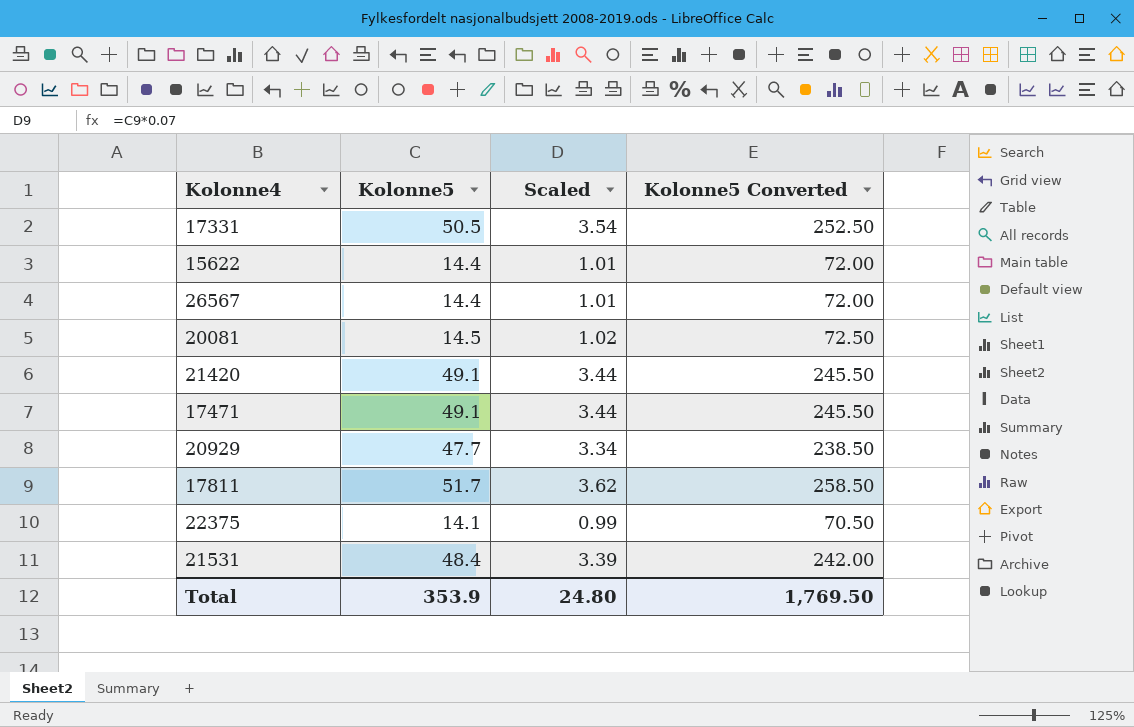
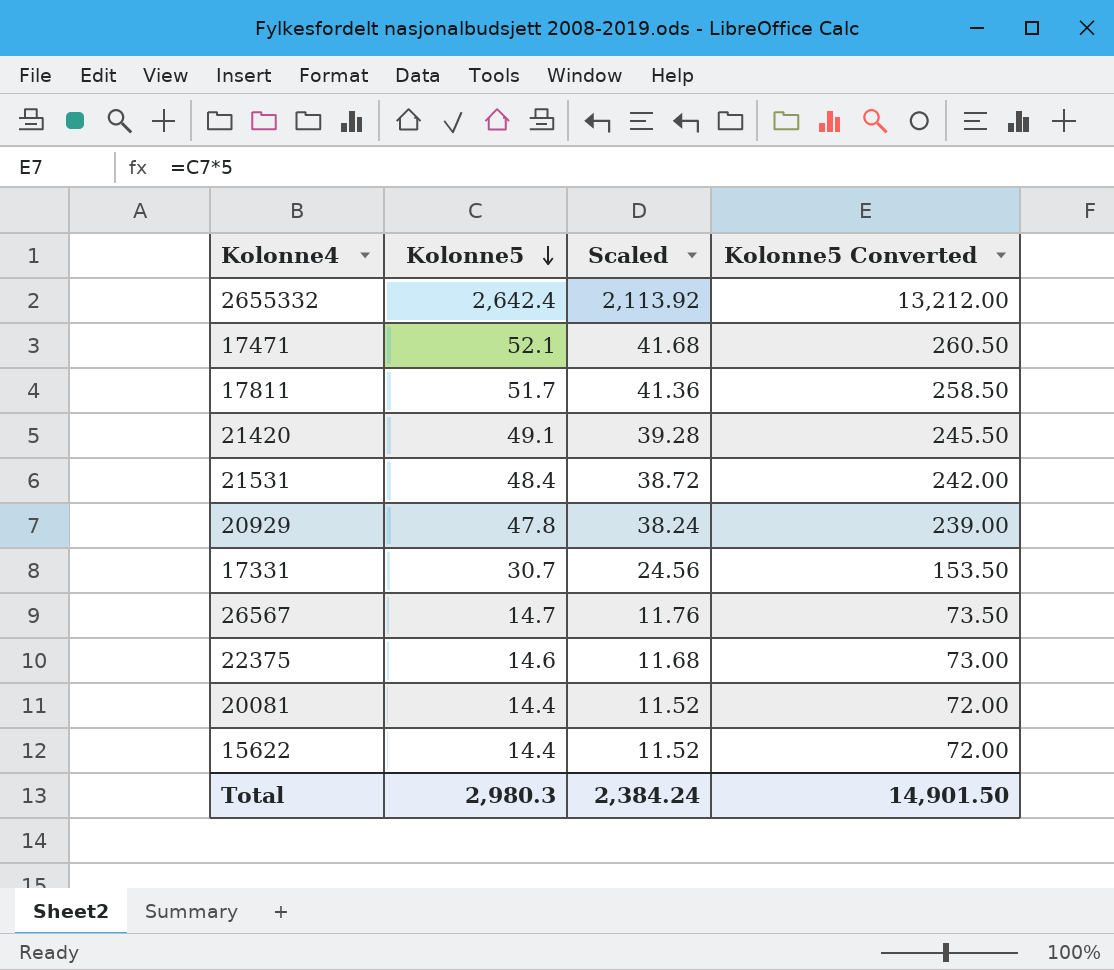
row order: none -> Kolonne5 descending
column Scaled | formula: [Kolonne5] * 0.07 -> [Kolonne5] * 0.8
row 2655332: none -> 2,642.4 | 2,113.92 | 13,212.00
17471 | Kolonne5: 49.1 -> 52.1
17471 | Kolonne5 Converted: 245.50 -> 260.50
20929 | Kolonne5: 47.7 -> 47.8
20929 | Kolonne5 Converted: 238.50 -> 239.00
17331 | Kolonne5: 50.5 -> 30.7
17331 | Kolonne5 Converted: 252.50 -> 153.50
26567 | Kolonne5: 14.4 -> 14.7
26567 | Kolonne5 Converted: 72.00 -> 73.50
22375 | Kolonne5: 14.1 -> 14.6
22375 | Kolonne5 Converted: 70.50 -> 73.00
20081 | Kolonne5: 14.5 -> 14.4
20081 | Kolonne5 Converted: 72.50 -> 72.00
Total | Kolonne5: 353.9 -> 2,980.3
Total | Scaled: 24.80 -> 2,384.24
Total | Kolonne5 Converted: 1,769.50 -> 14,901.50

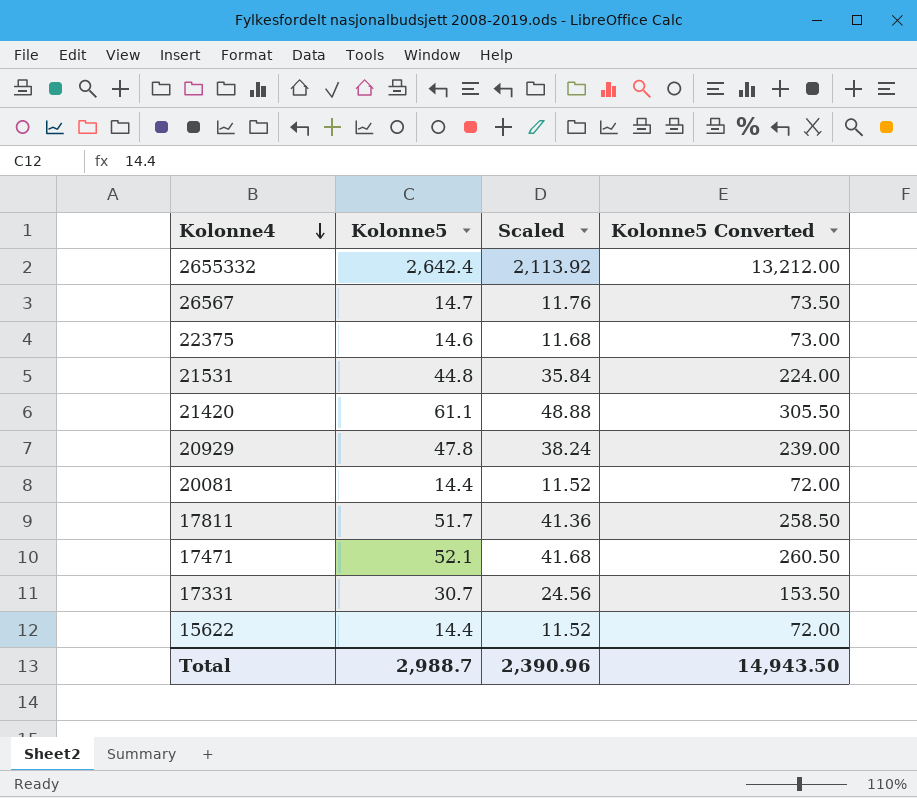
row order: Kolonne5 descending -> Kolonne4 descending
21531 | Kolonne5: 48.4 -> 44.8
21531 | Scaled: 38.72 -> 35.84
21531 | Kolonne5 Converted: 242.00 -> 224.00
21420 | Kolonne5: 49.1 -> 61.1
21420 | Scaled: 39.28 -> 48.88
21420 | Kolonne5 Converted: 245.50 -> 305.50
Total | Kolonne5: 2,980.3 -> 2,988.7
Total | Scaled: 2,384.24 -> 2,390.96
Total | Kolonne5 Converted: 14,901.50 -> 14,943.50

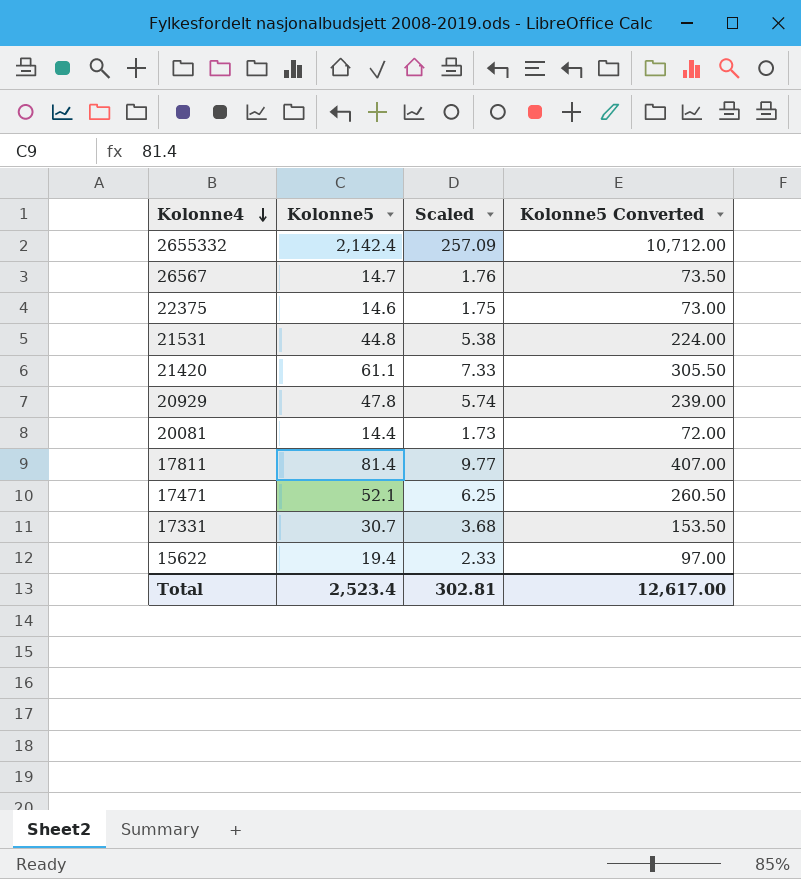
column Scaled | formula: [Kolonne5] * 0.8 -> [Kolonne5] * 0.12
2655332 | Kolonne5: 2,642.4 -> 2,142.4
2655332 | Kolonne5 Converted: 13,212.00 -> 10,712.00
17811 | Kolonne5: 51.7 -> 81.4
17811 | Kolonne5 Converted: 258.50 -> 407.00
15622 | Kolonne5: 14.4 -> 19.4
15622 | Kolonne5 Converted: 72.00 -> 97.00
Total | Kolonne5: 2,988.7 -> 2,523.4
Total | Scaled: 2,390.96 -> 302.81
Total | Kolonne5 Converted: 14,943.50 -> 12,617.00

